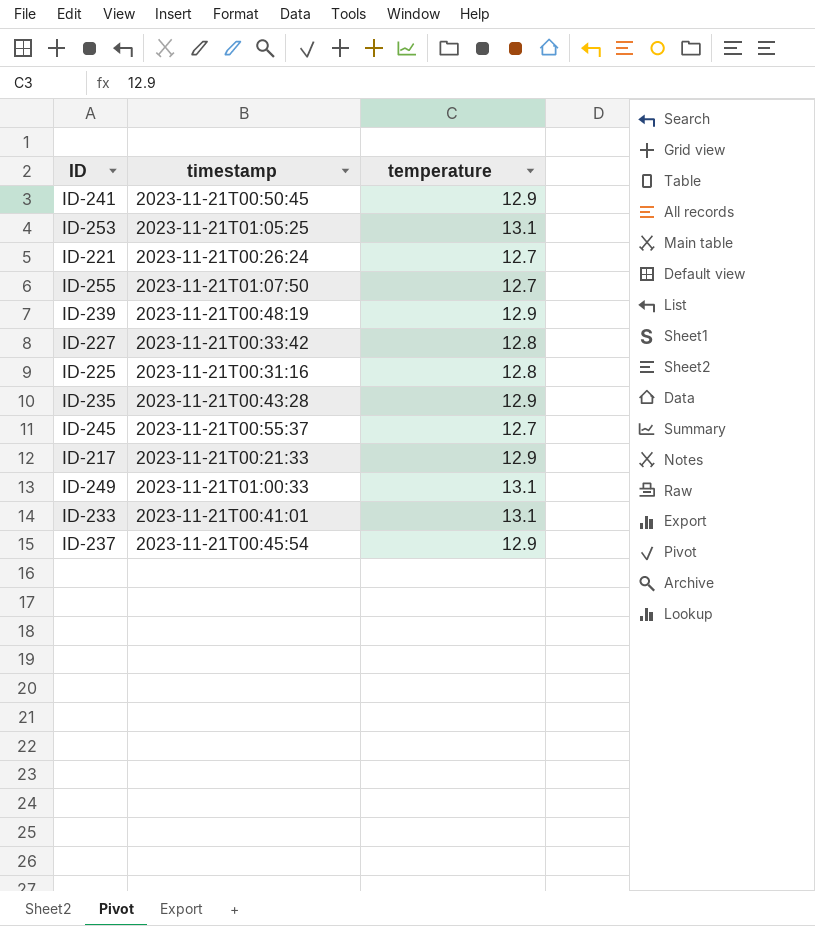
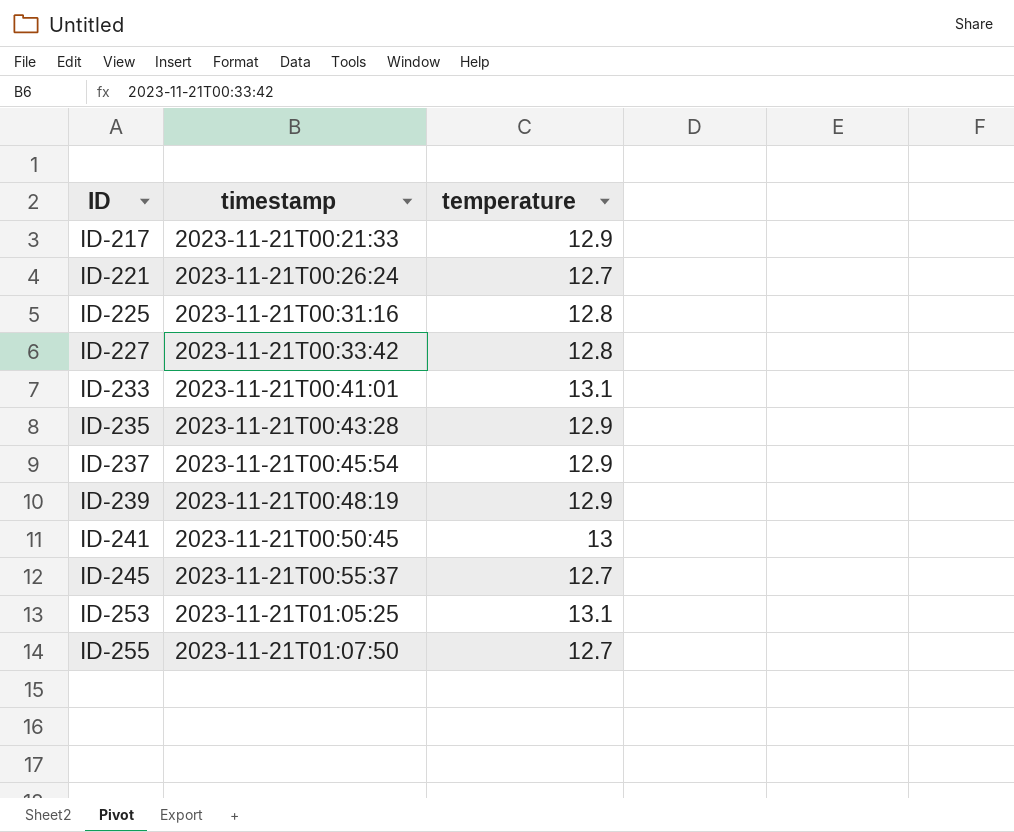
row order: none -> ID ascending
row ID-249: 2023-11-21T01:00:33 | 13.1 -> none
ID-241 | temperature: 12.9 -> 13

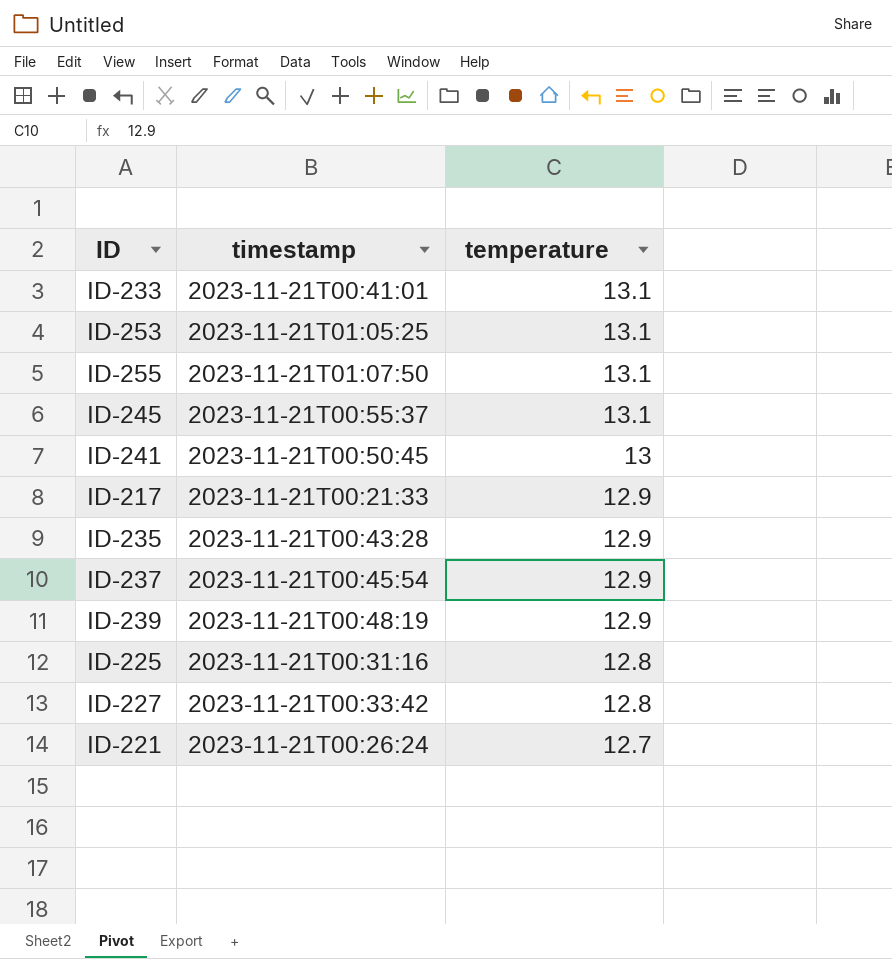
row order: ID ascending -> temperature descending
ID-255 | temperature: 12.7 -> 13.1
ID-245 | temperature: 12.7 -> 13.1

